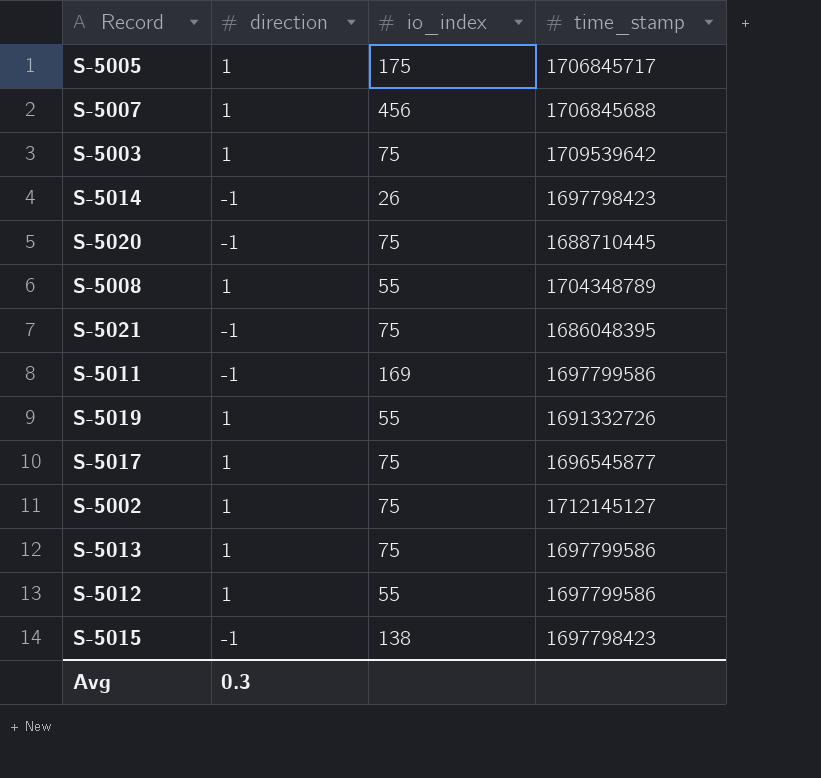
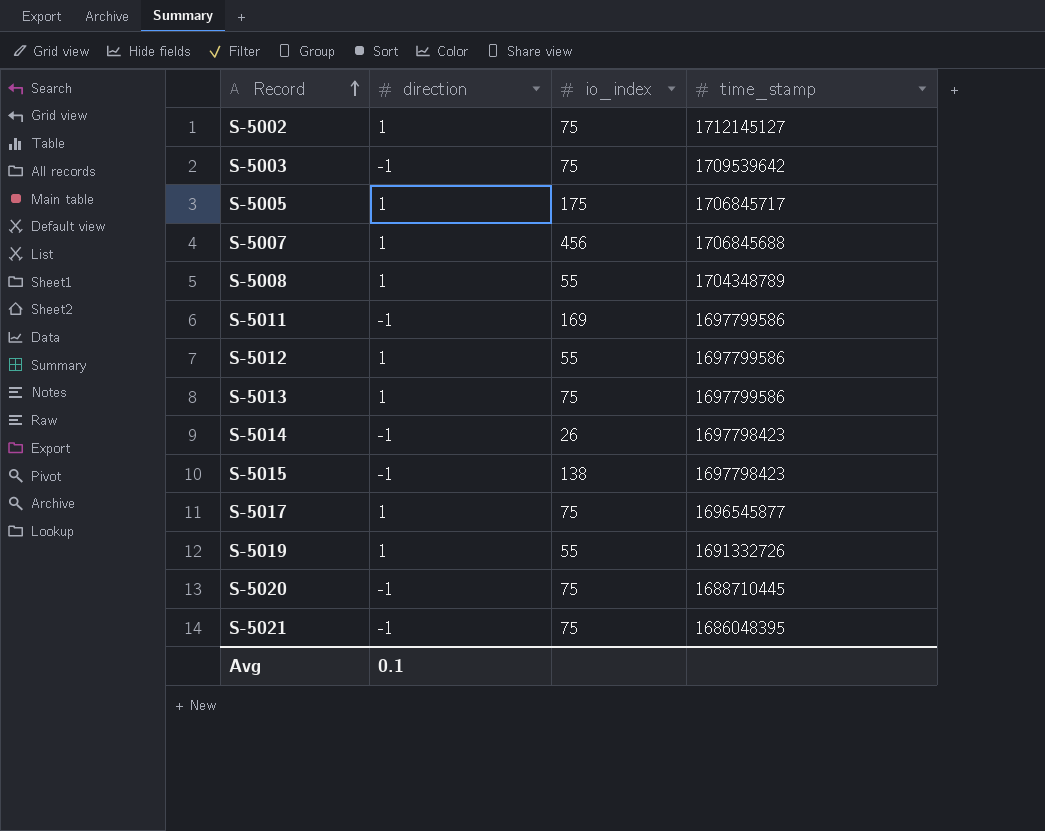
row order: none -> Record ascending
S-5003 | direction: 1 -> -1
Avg | direction: 0.3 -> 0.1

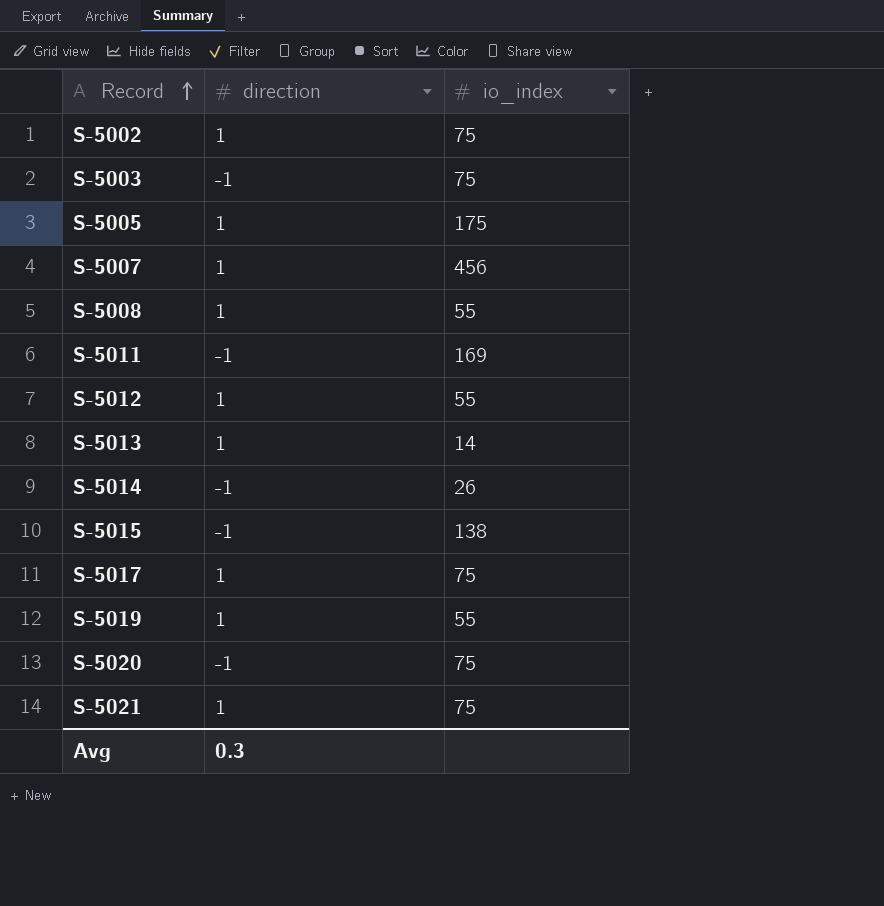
column time_stamp | position: 4 -> none
S-5013 | io_index: 75 -> 14
S-5021 | direction: -1 -> 1
Avg | direction: 0.1 -> 0.3

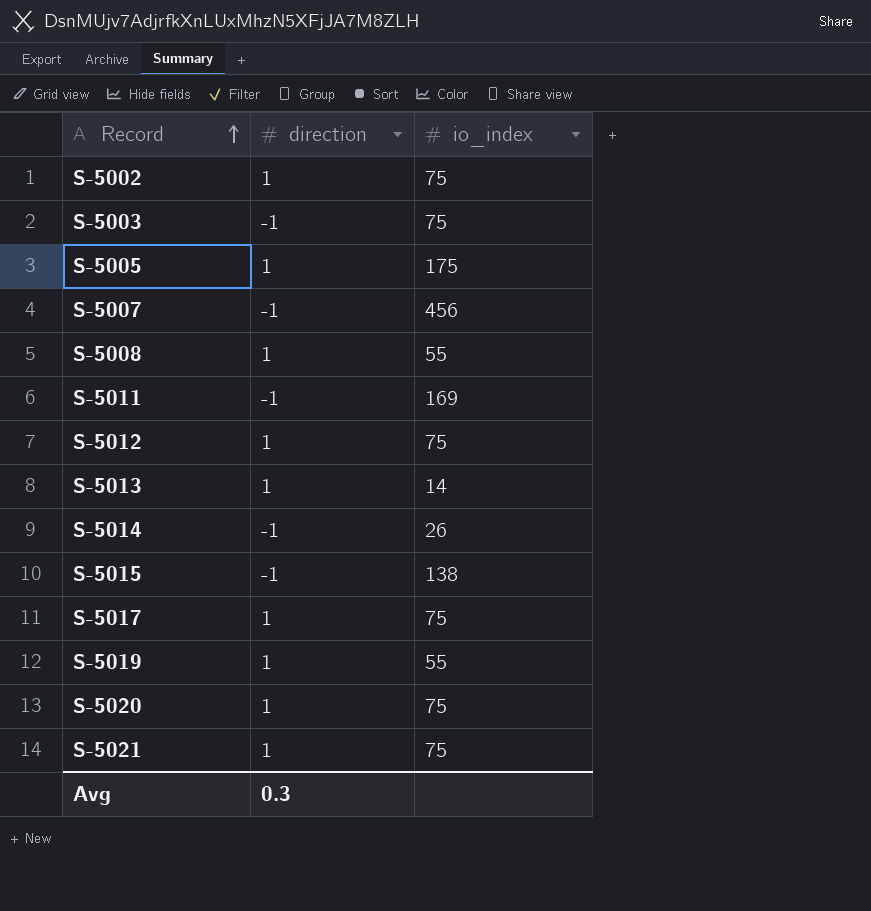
S-5007 | direction: 1 -> -1
S-5012 | io_index: 55 -> 75
S-5020 | direction: -1 -> 1

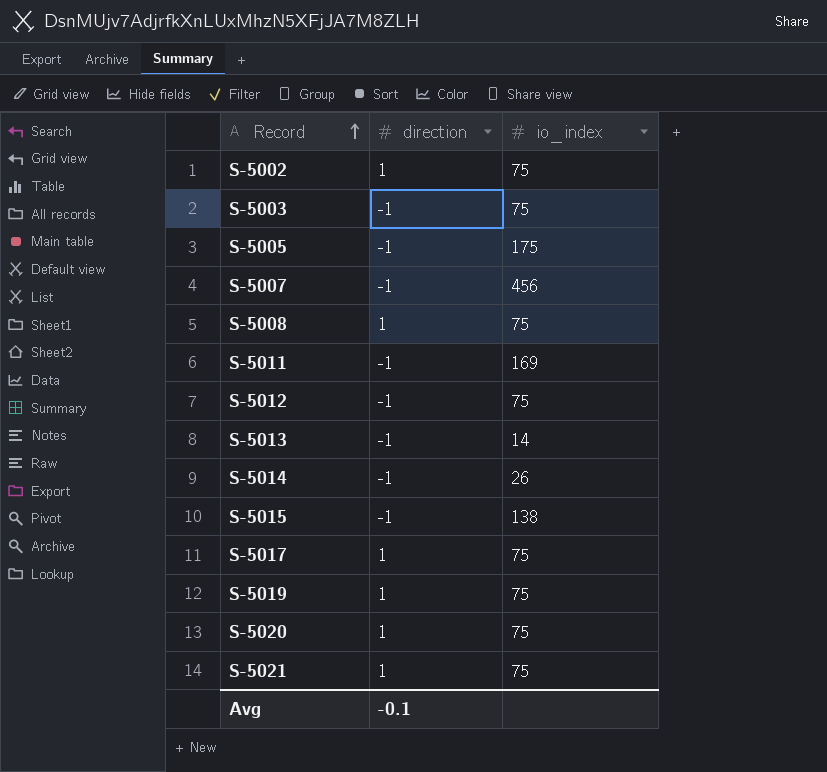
S-5005 | direction: 1 -> -1
S-5008 | io_index: 55 -> 75
S-5012 | direction: 1 -> -1
S-5013 | direction: 1 -> -1
S-5019 | io_index: 55 -> 75
Avg | direction: 0.3 -> -0.1

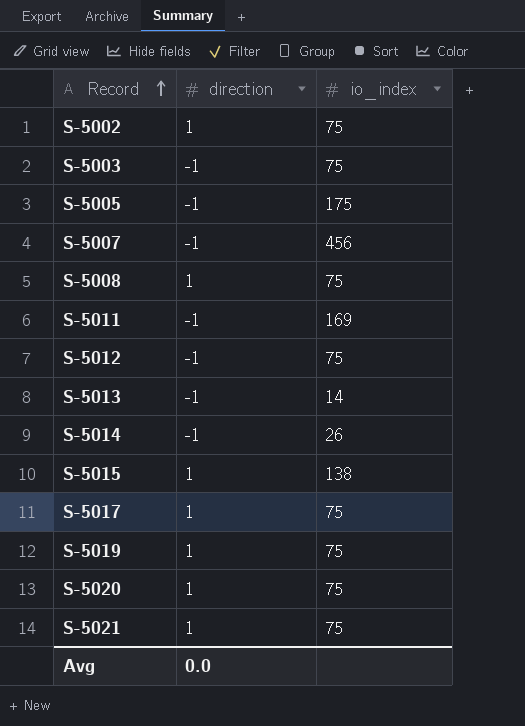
S-5015 | direction: -1 -> 1
Avg | direction: -0.1 -> 0.0

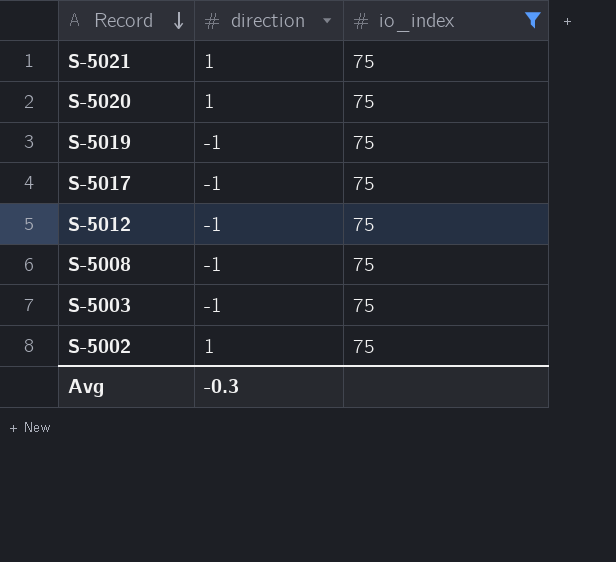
filter: none -> io_index = 75
row order: Record ascending -> Record descending
S-5019 | direction: 1 -> -1
S-5017 | direction: 1 -> -1
S-5008 | direction: 1 -> -1
Avg | direction: 0.0 -> -0.3

